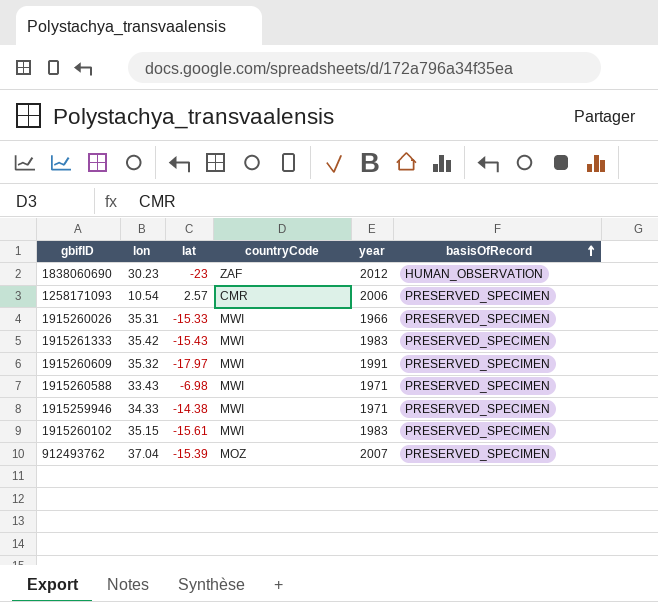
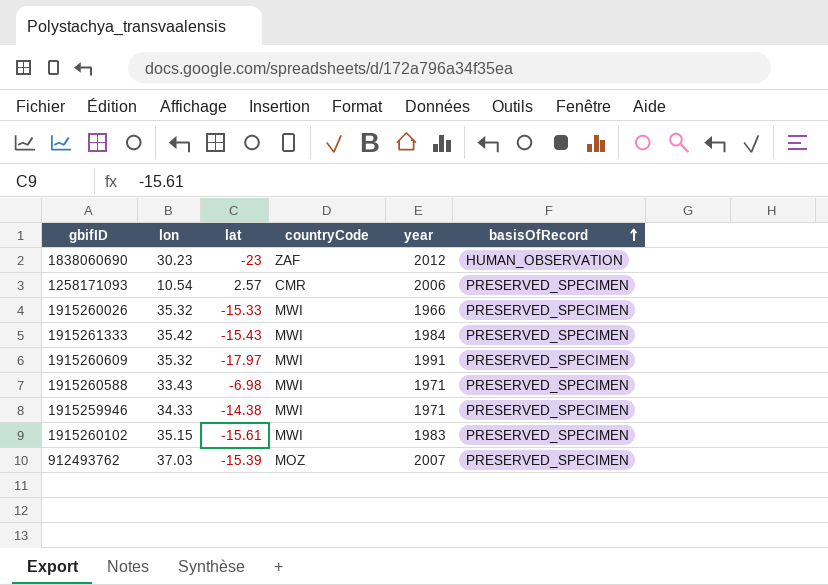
1915260026 | lon: 35.31 -> 35.32
1915261333 | year: 1983 -> 1984
912493762 | lon: 37.04 -> 37.03

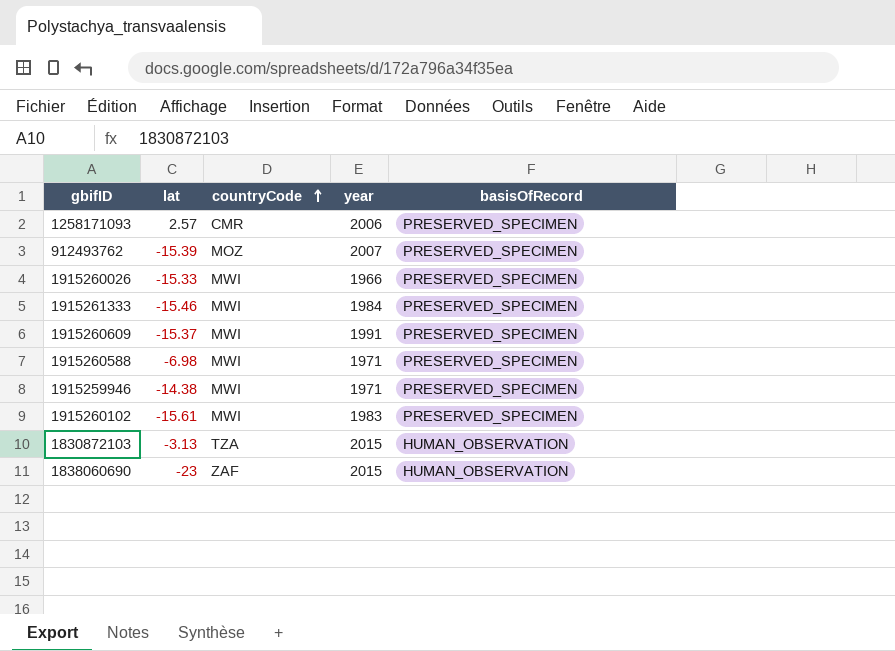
row order: basisOfRecord ascending -> countryCode ascending
column lon | position: 2 -> none
1915261333 | lat: -15.43 -> -15.46
1915260609 | lat: -17.97 -> -15.37
row 1830872103: none -> -3.13 | TZA | 2015 | HUMAN_OBSERVATION
1838060690 | year: 2012 -> 2015

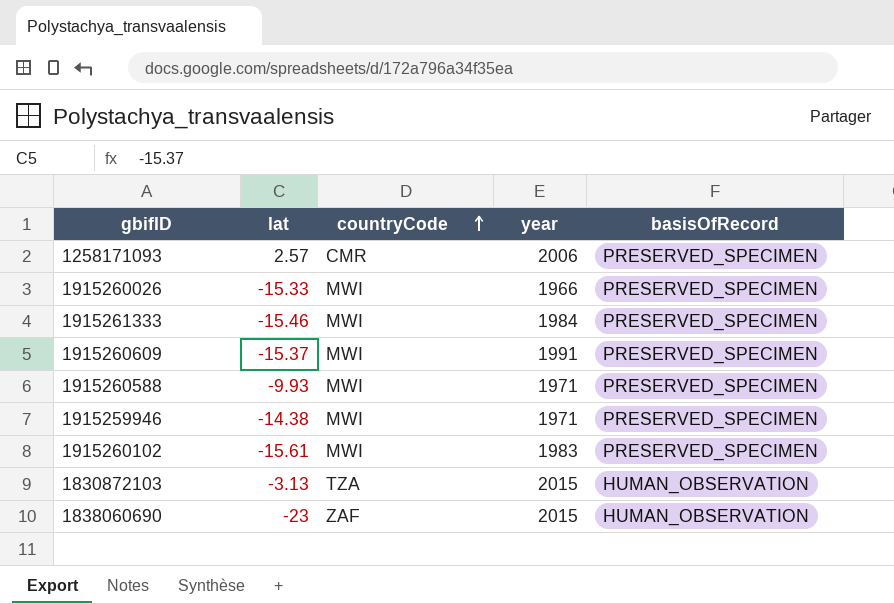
row 912493762: -15.39 | MOZ | 2007 | PRESERVED_SPECIMEN -> none
1915260588 | lat: -6.98 -> -9.93

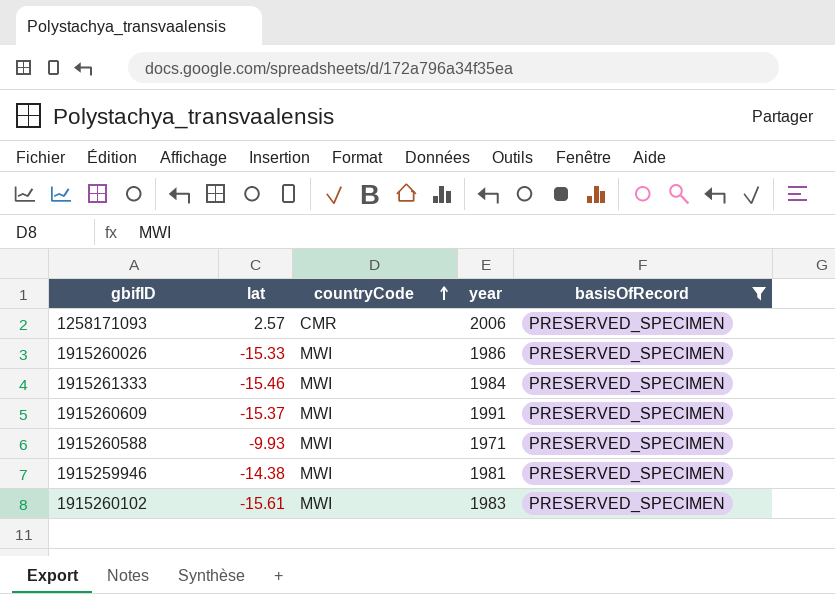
filter: none -> basisOfRecord = PRESERVED_SPECIMEN
1915260026 | year: 1966 -> 1986
1915259946 | year: 1971 -> 1981

